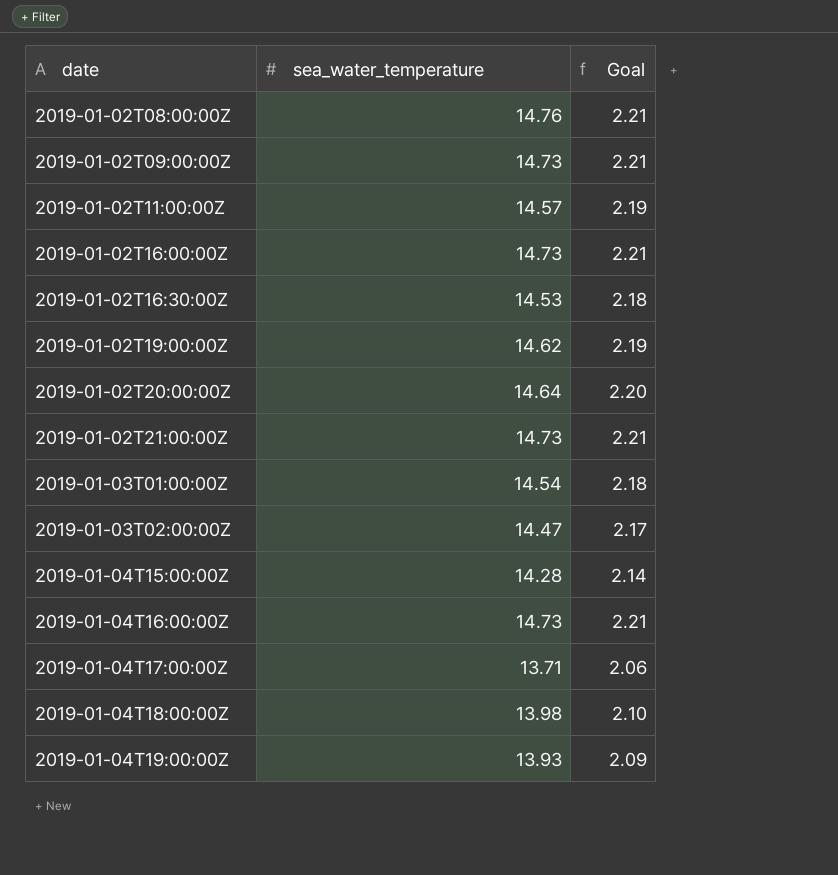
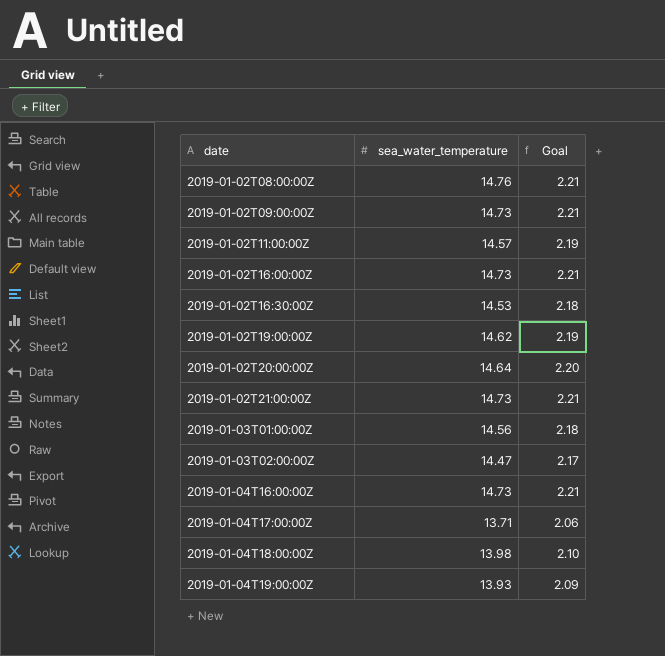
row 2019-01-04T15:00:00Z: 14.28 | 2.14 -> none
2019-01-03T01:00:00Z | sea_water_temperature: 14.54 -> 14.56

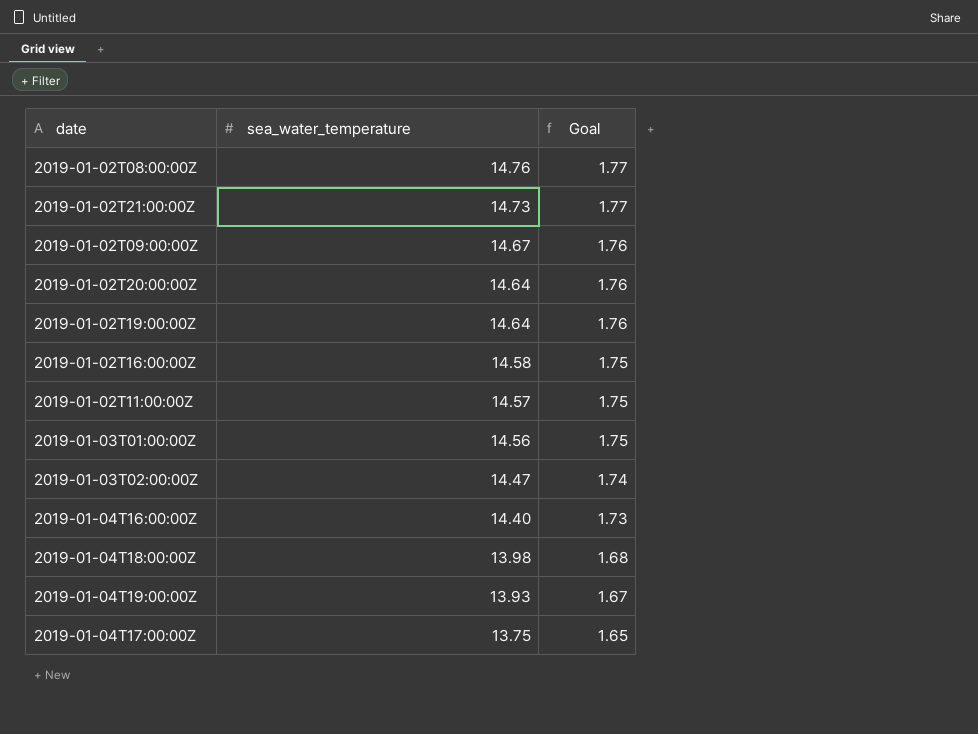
row order: date ascending -> sea_water_temperature descending
column Goal | formula: [sea_water_temperature] * 0.15 -> [sea_water_temperature] * 0.12
row 2019-01-02T16:30:00Z: 14.53 | 2.18 -> none
2019-01-02T09:00:00Z | sea_water_temperature: 14.73 -> 14.67
2019-01-02T19:00:00Z | sea_water_temperature: 14.62 -> 14.64
2019-01-02T16:00:00Z | sea_water_temperature: 14.73 -> 14.58
2019-01-04T16:00:00Z | sea_water_temperature: 14.73 -> 14.40
2019-01-04T17:00:00Z | sea_water_temperature: 13.71 -> 13.75

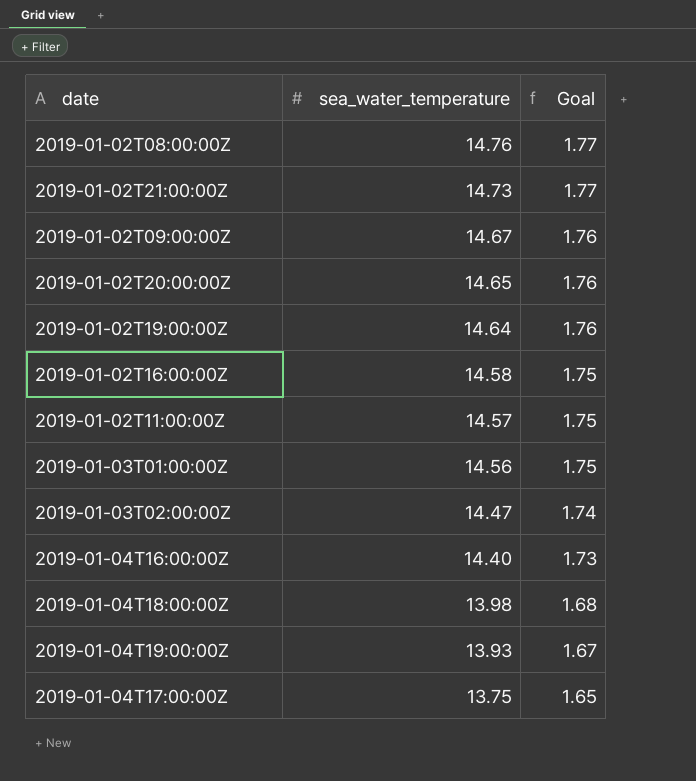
2019-01-02T20:00:00Z | sea_water_temperature: 14.64 -> 14.65

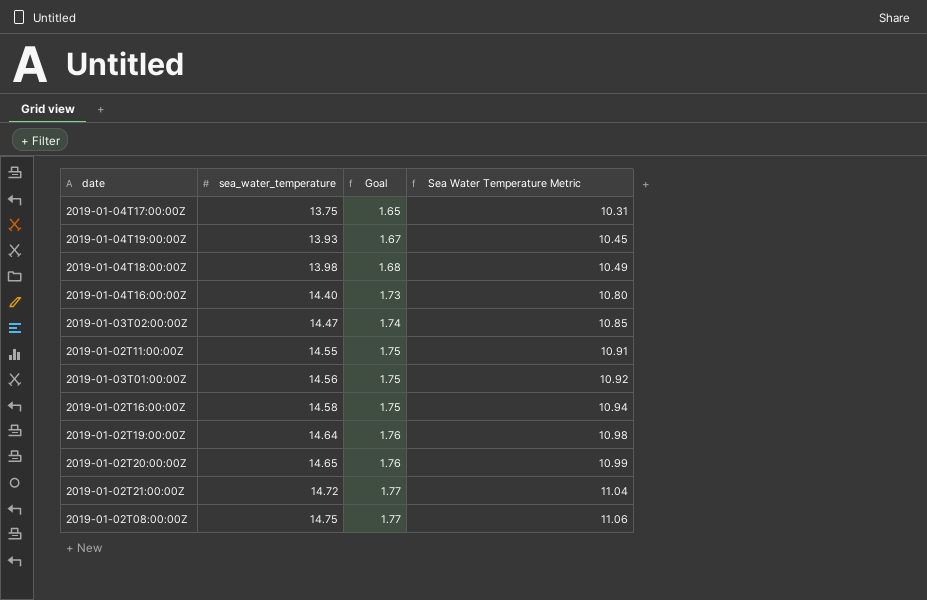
row order: sea_water_temperature descending -> sea_water_temperature ascending
column Sea Water Temperature Metric | formula: none -> [sea_water_temperature] * 0.75
row 2019-01-02T09:00:00Z: 14.67 | 1.76 -> none
2019-01-02T11:00:00Z | sea_water_temperature: 14.57 -> 14.55
2019-01-02T21:00:00Z | sea_water_temperature: 14.73 -> 14.72
2019-01-02T08:00:00Z | sea_water_temperature: 14.76 -> 14.75

